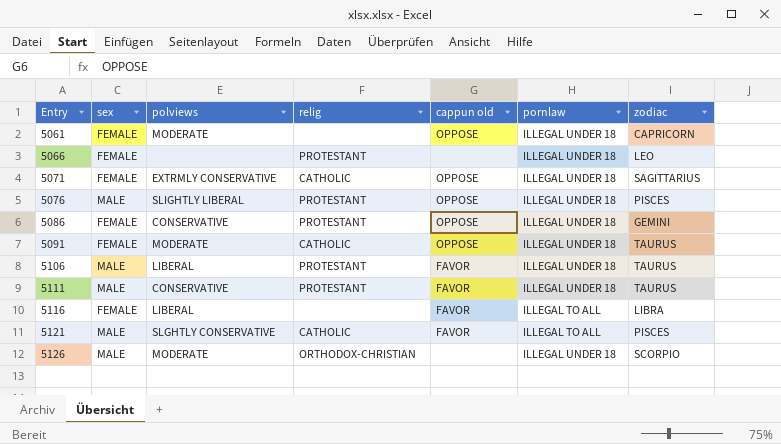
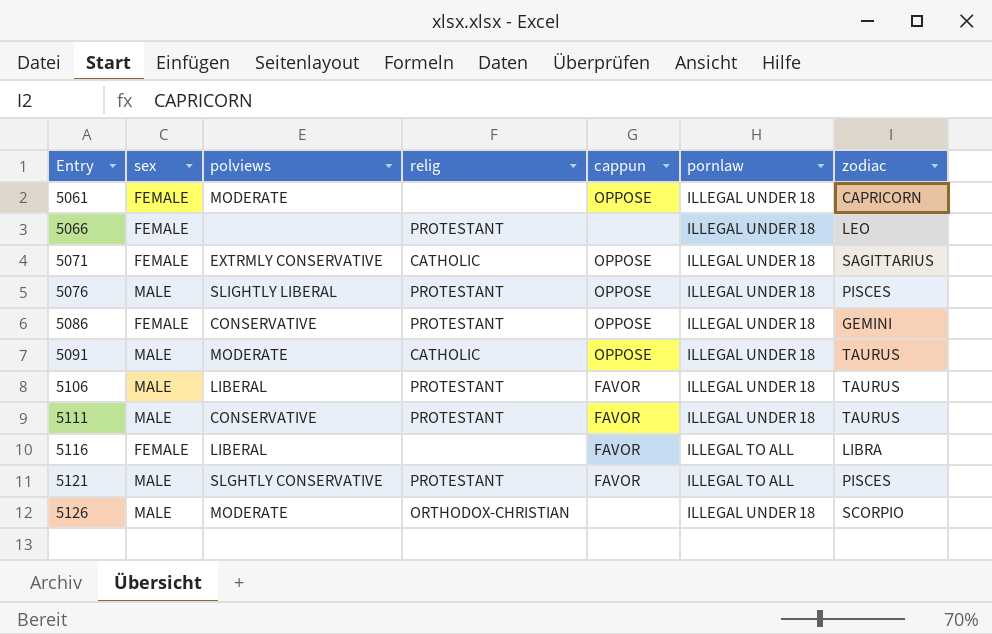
column name: cappun old -> cappun
5091 | sex: FEMALE -> MALE
5121 | relig: CATHOLIC -> PROTESTANT

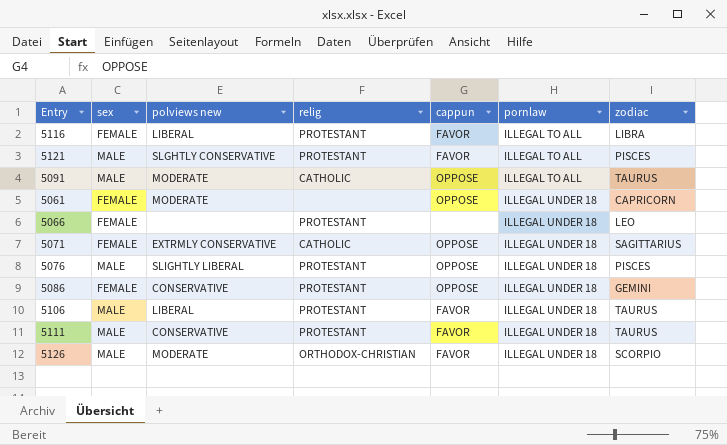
row order: Entry ascending -> pornlaw ascending
column name: polviews -> polviews new
5116 | relig: none -> PROTESTANT
5091 | pornlaw: ILLEGAL UNDER 18 -> ILLEGAL TO ALL
5126 | cappun: none -> FAVOR

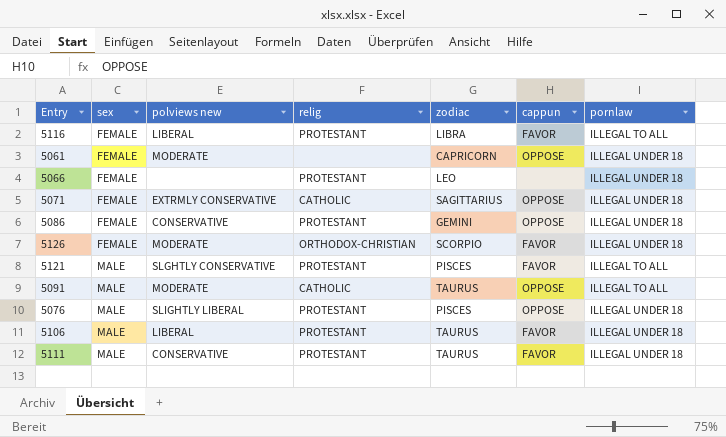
row order: pornlaw ascending -> sex ascending
column zodiac | position: 7 -> 5
5126 | sex: MALE -> FEMALE

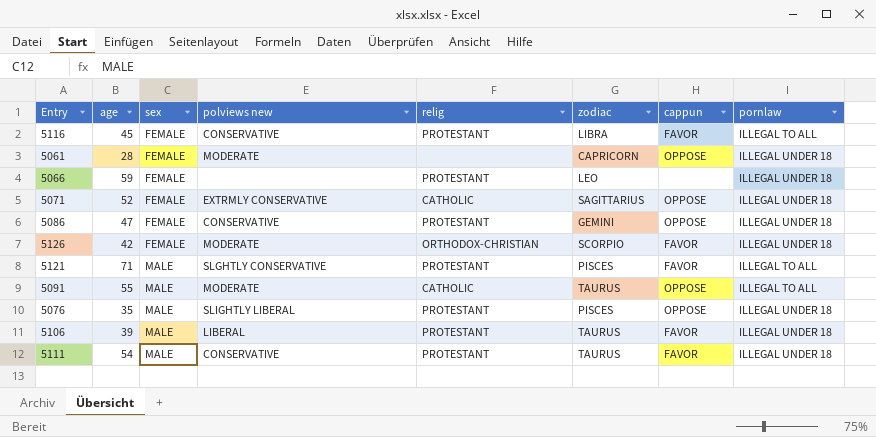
column age | position: none -> 2
5116 | polviews new: LIBERAL -> CONSERVATIVE

